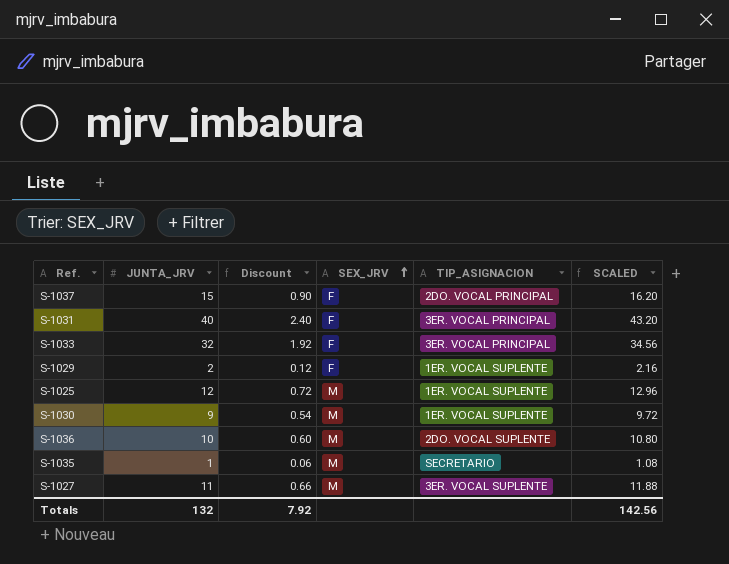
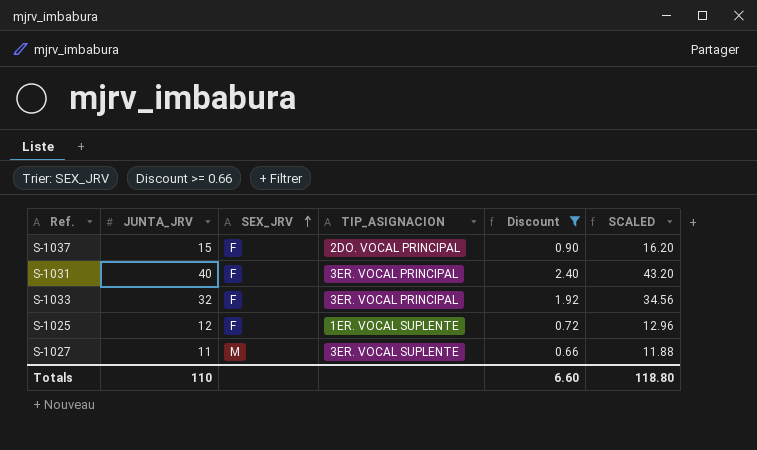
filter: none -> Discount >= 0.66
column Discount | position: 3 -> 5
S-1025 | SEX_JRV: M -> F
Totals | JUNTA_JRV: 132 -> 110
Totals | Discount: 7.92 -> 6.60
Totals | SCALED: 142.56 -> 118.80

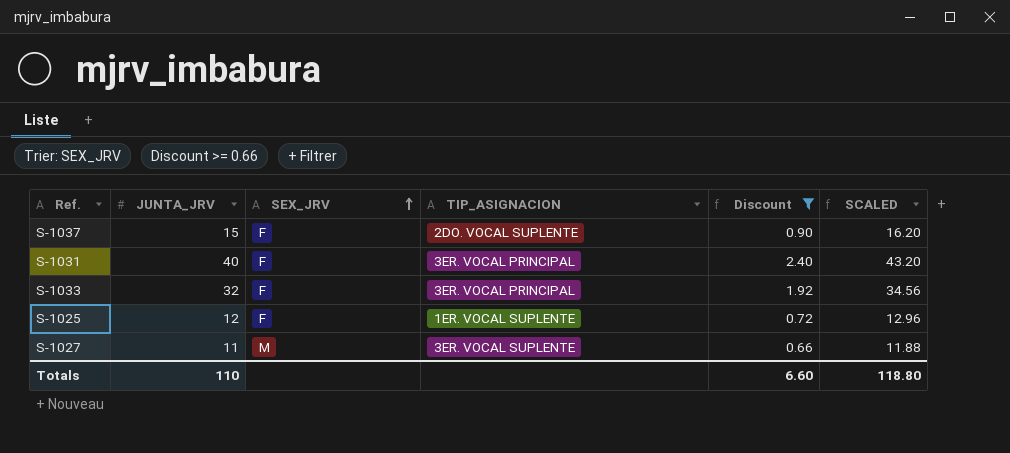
S-1037 | TIP_ASIGNACION: 2DO. VOCAL PRINCIPAL -> 2DO. VOCAL SUPLENTE

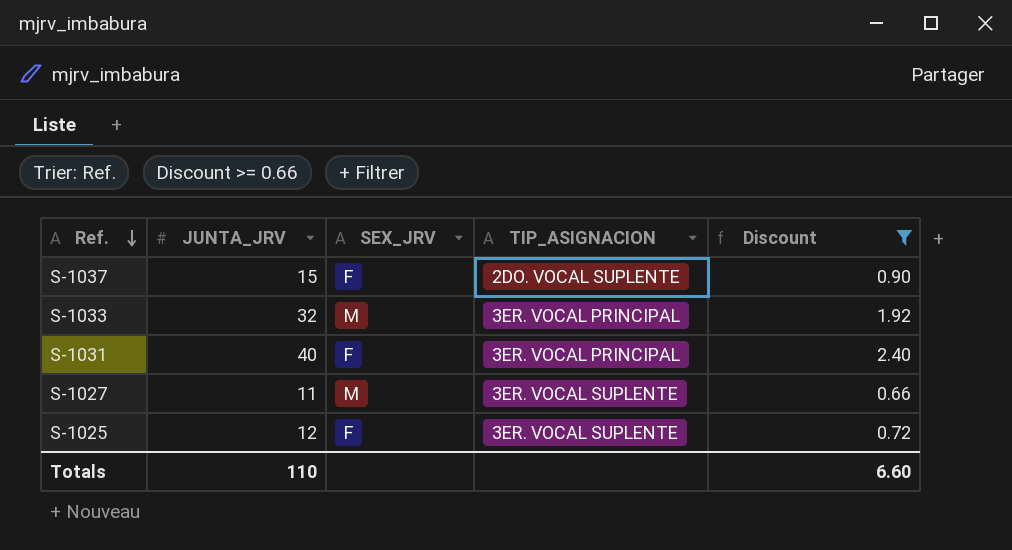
row order: SEX_JRV ascending -> Ref. descending
column SCALED | formula: [JUNTA_JRV] * 1.08 -> none
S-1033 | SEX_JRV: F -> M
S-1025 | TIP_ASIGNACION: 1ER. VOCAL SUPLENTE -> 3ER. VOCAL SUPLENTE

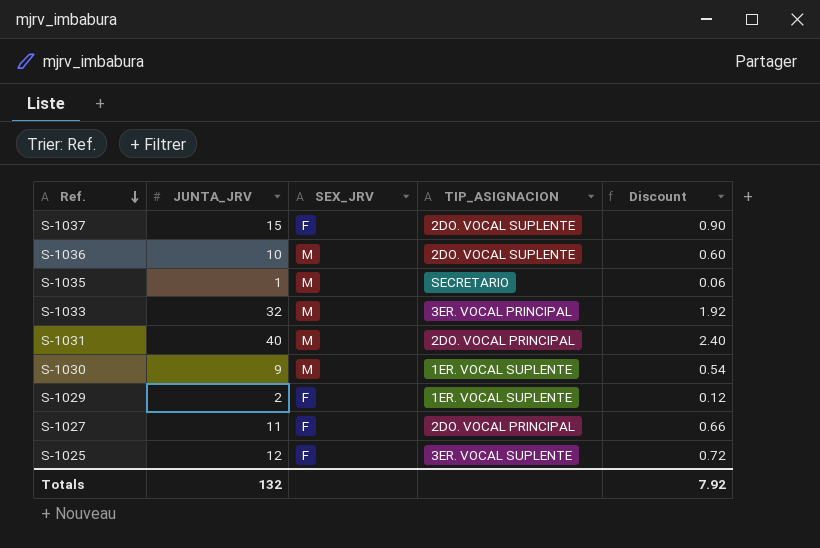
filter: Discount >= 0.66 -> none
S-1031 | SEX_JRV: F -> M
S-1031 | TIP_ASIGNACION: 3ER. VOCAL PRINCIPAL -> 2DO. VOCAL PRINCIPAL
S-1027 | SEX_JRV: M -> F
S-1027 | TIP_ASIGNACION: 3ER. VOCAL SUPLENTE -> 2DO. VOCAL PRINCIPAL
Totals | JUNTA_JRV: 110 -> 132
Totals | Discount: 6.60 -> 7.92

